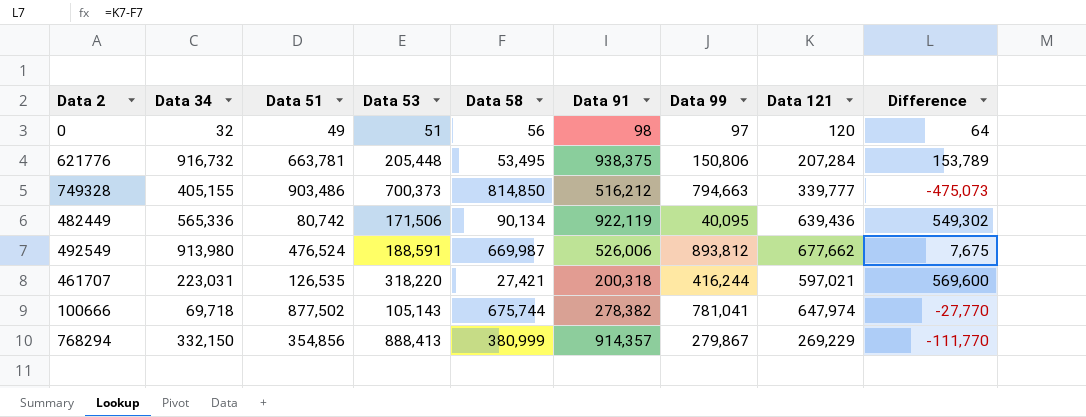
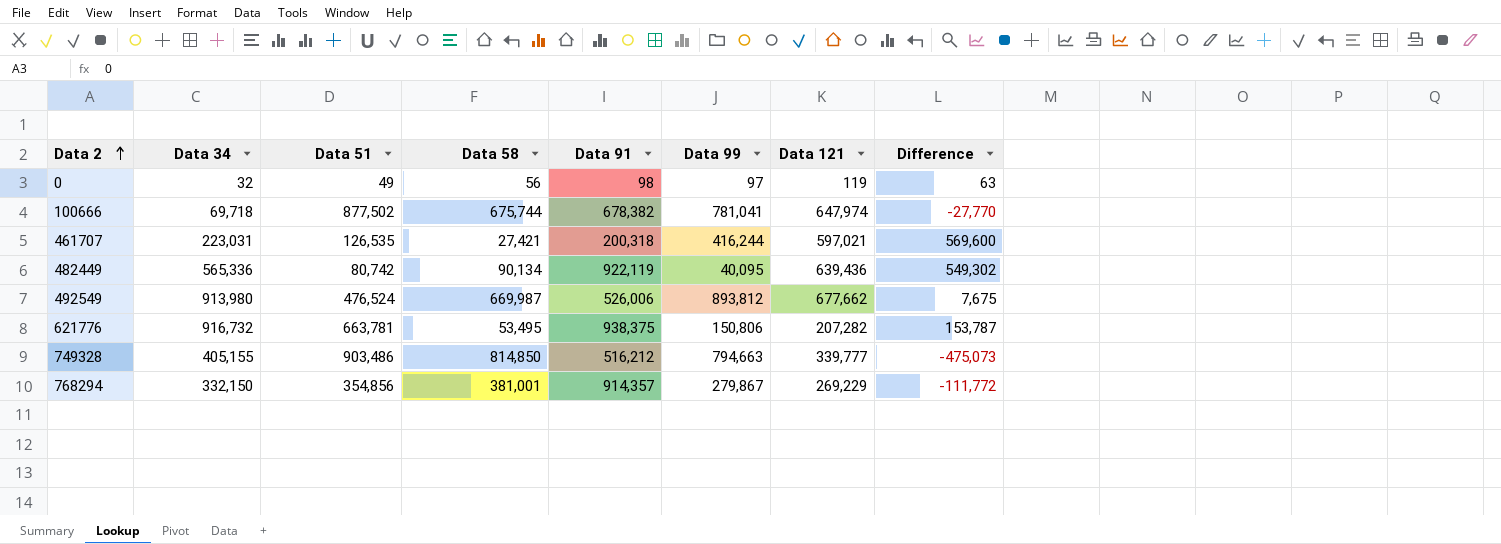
row order: none -> Data 2 ascending
column Data 53 | position: 4 -> none
0 | Data 121: 120 -> 119
0 | Difference: 64 -> 63
100666 | Data 91: 278,382 -> 678,382
621776 | Data 121: 207,284 -> 207,282
621776 | Difference: 153,789 -> 153,787
768294 | Data 58: 380,999 -> 381,001
768294 | Difference: -111,770 -> -111,772

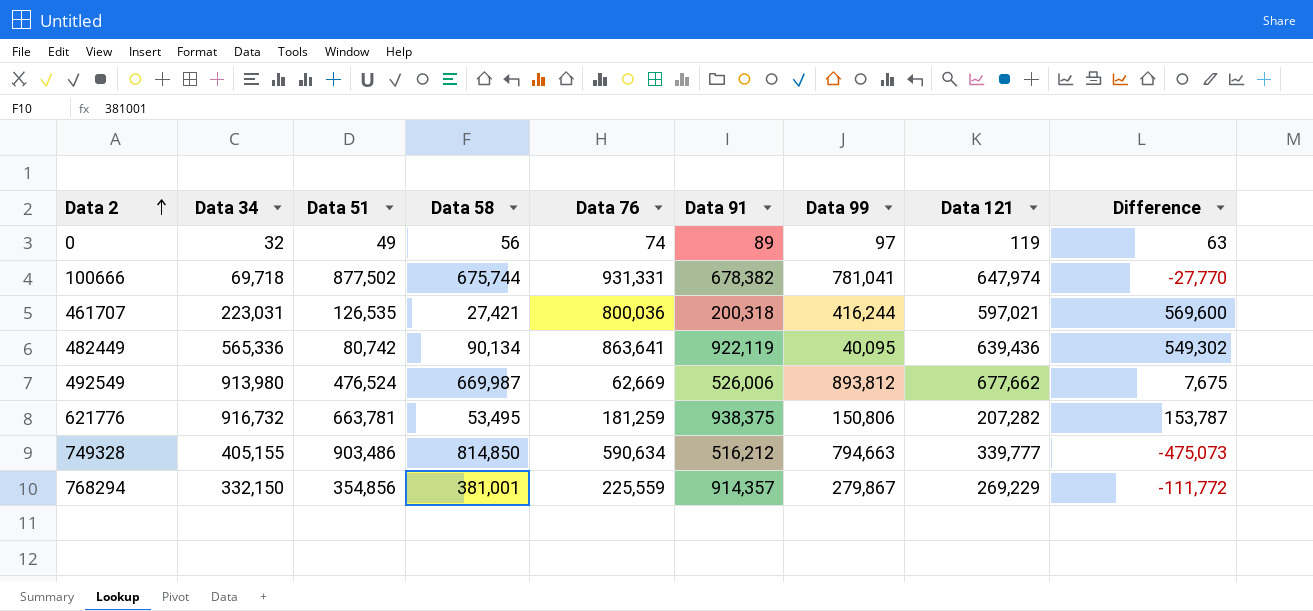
column Data 76 | position: none -> 5
0 | Data 91: 98 -> 89

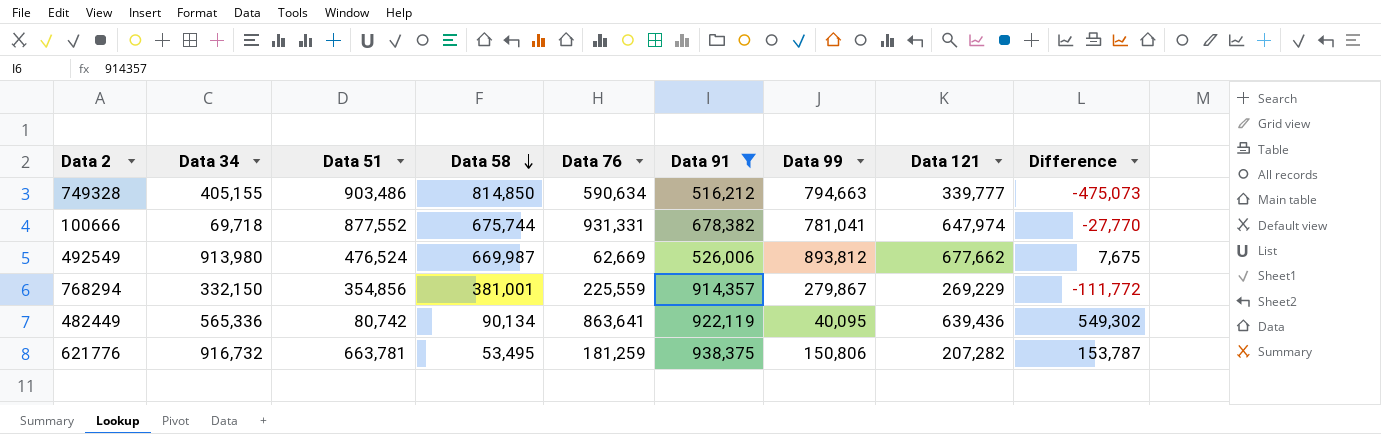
filter: none -> Data 91 >= 516,212
row order: Data 2 ascending -> Data 58 descending
100666 | Data 51: 877,502 -> 877,552

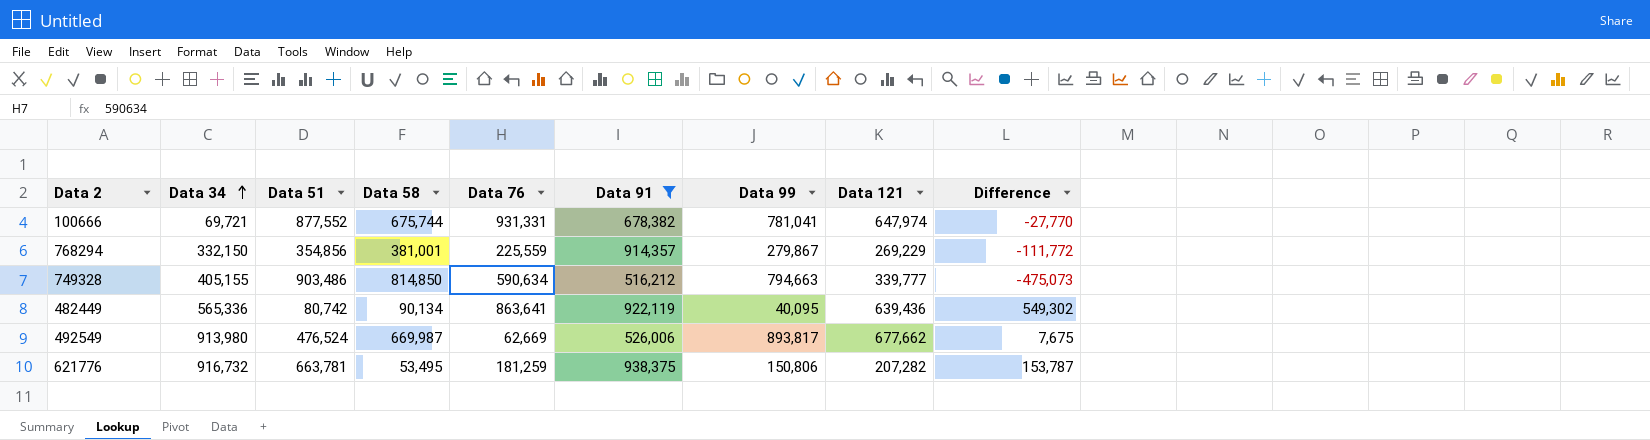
row order: Data 58 descending -> Data 34 ascending
100666 | Data 34: 69,718 -> 69,721
492549 | Data 99: 893,812 -> 893,817

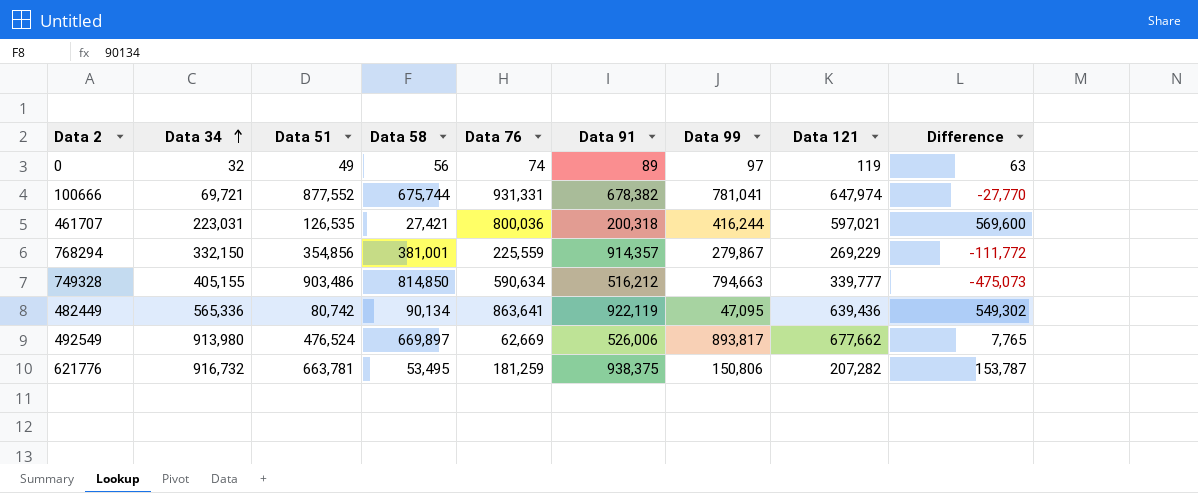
filter: Data 91 >= 516,212 -> none
482449 | Data 99: 40,095 -> 47,095
492549 | Data 58: 669,987 -> 669,897
492549 | Difference: 7,675 -> 7,765

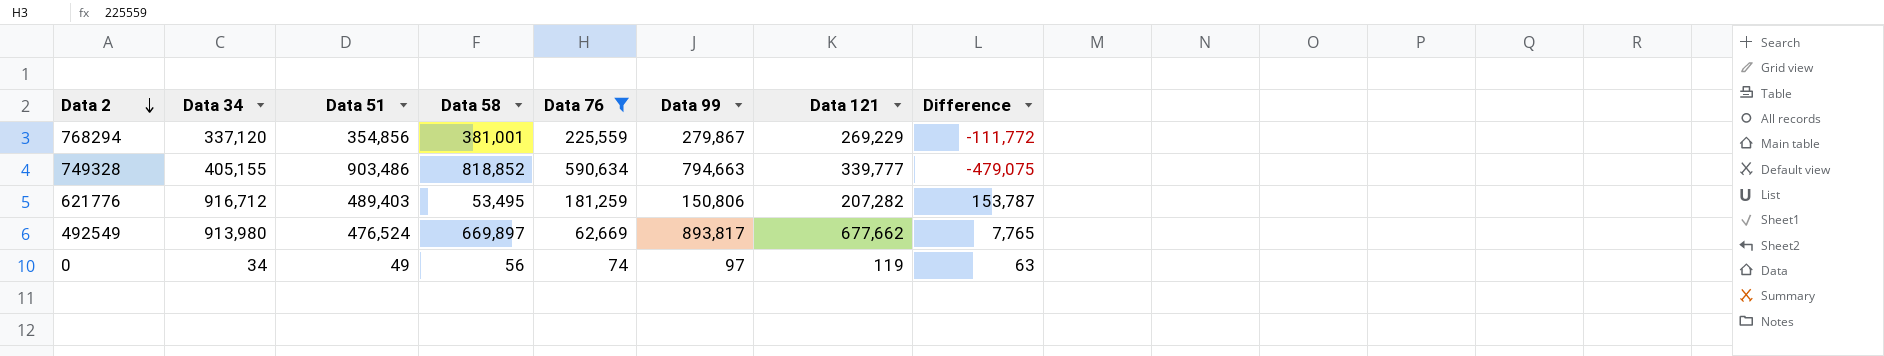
filter: none -> Data 76 <= 590,634
row order: Data 34 ascending -> Data 2 descending
column Data 91 | position: 6 -> none
768294 | Data 34: 332,150 -> 337,120
749328 | Data 58: 814,850 -> 818,852
749328 | Difference: -475,073 -> -479,075
621776 | Data 34: 916,732 -> 916,712
621776 | Data 51: 663,781 -> 489,403
0 | Data 34: 32 -> 34

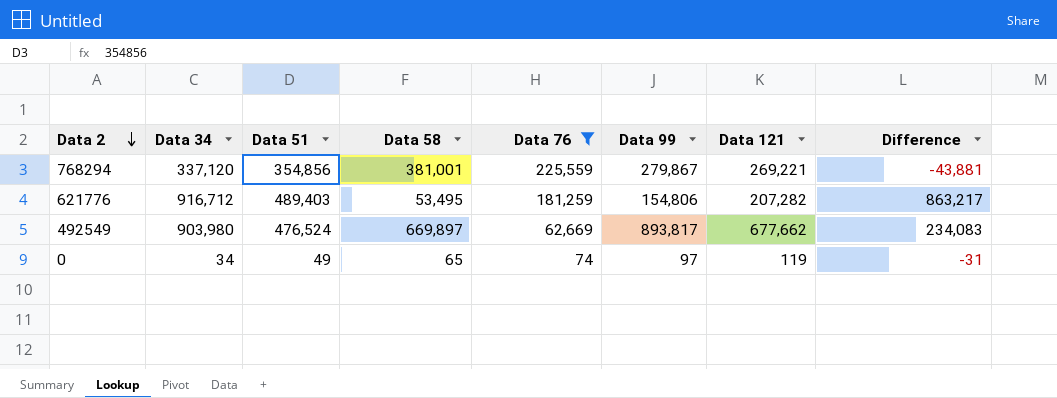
column Difference | formula: [Data 121] - [Data 58] -> [Data 34] - [Data 58]
row 749328: 405,155 | 903,486 | 818,852 | 590,634 | 794,663 | 339,777 | -479,075 -> none
768294 | Data 121: 269,229 -> 269,221
621776 | Data 99: 150,806 -> 154,806
492549 | Data 34: 913,980 -> 903,980
0 | Data 58: 56 -> 65

